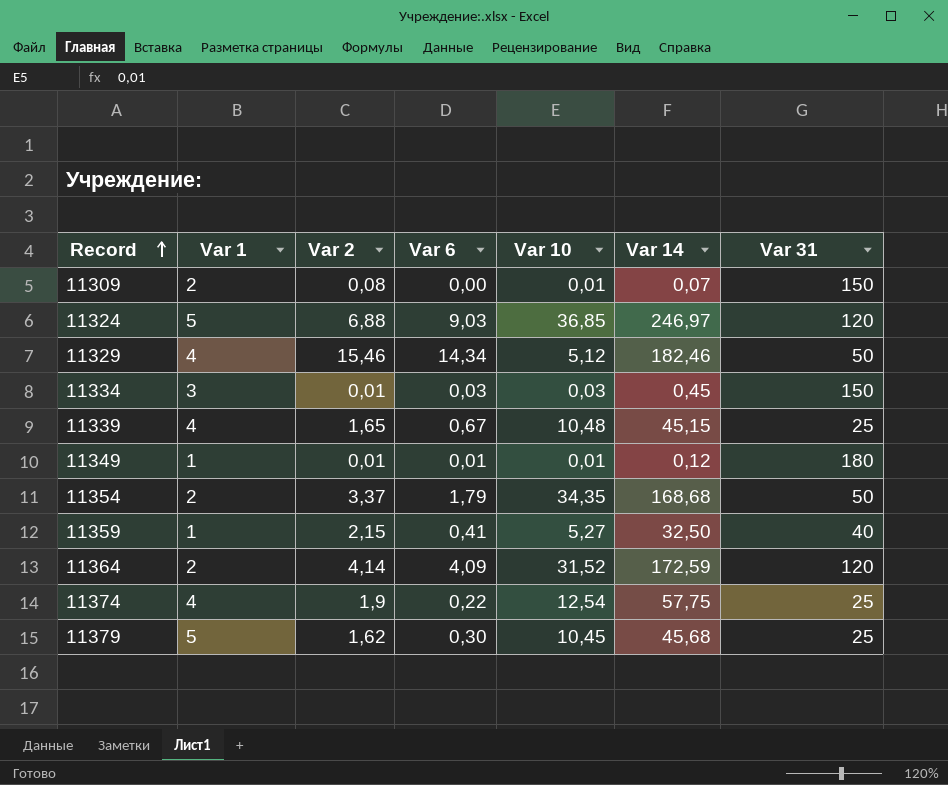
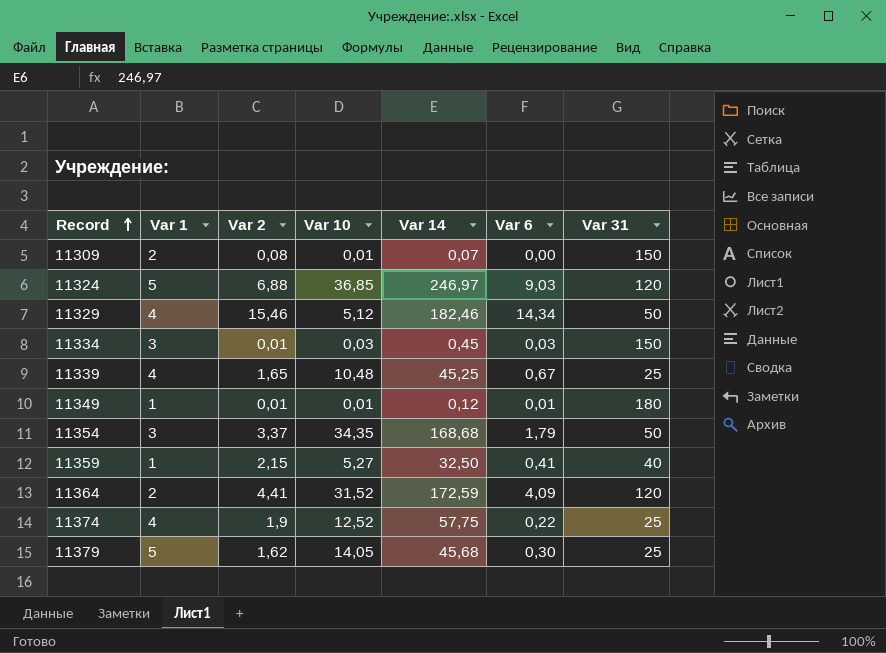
column Var 6 | position: 4 -> 6
11339 | Var 14: 45,15 -> 45,25
11354 | Var 1: 2 -> 3
11364 | Var 2: 4,14 -> 4,41
11374 | Var 10: 12,54 -> 12,52
11379 | Var 10: 10,45 -> 14,05

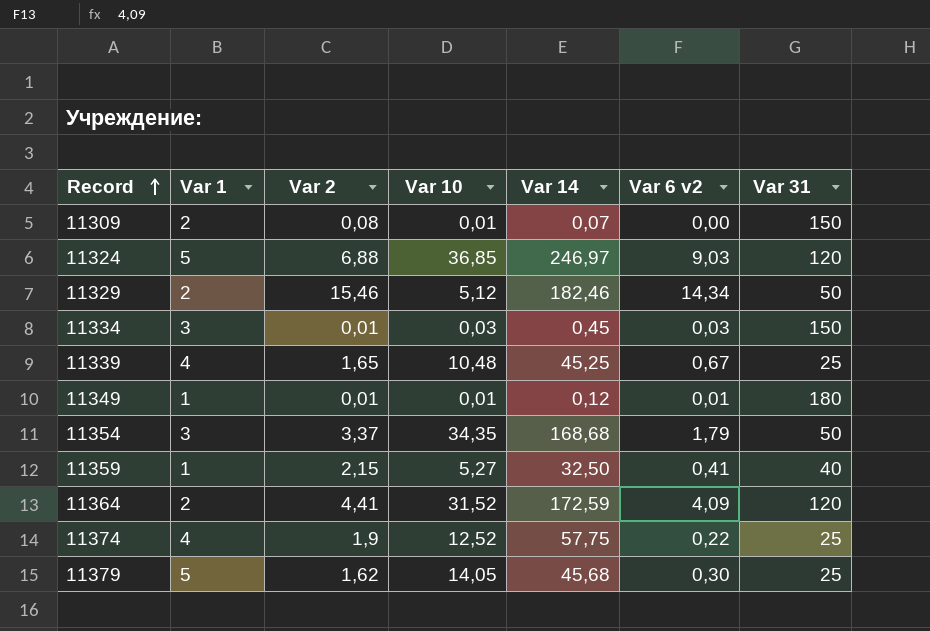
column name: Var 6 -> Var 6 v2
11329 | Var 1: 4 -> 2

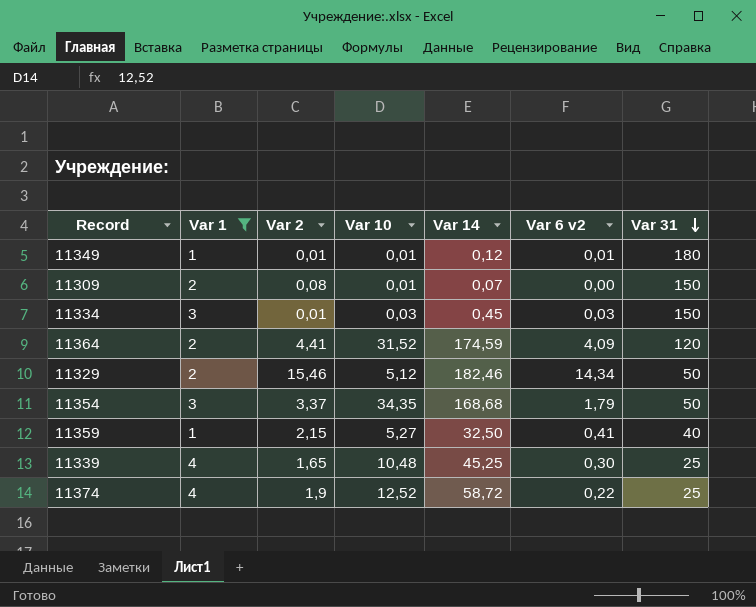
filter: none -> Var 1 != 5
row order: Record ascending -> Var 31 descending
11364 | Var 14: 172,59 -> 174,59
11339 | Var 6 v2: 0,67 -> 0,30
11374 | Var 14: 57,75 -> 58,72

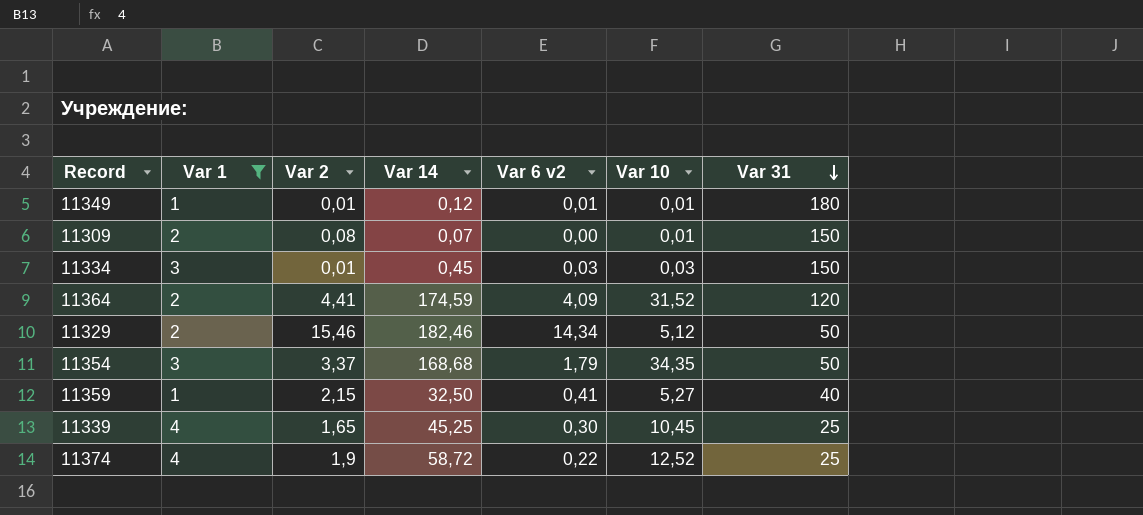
column Var 10 | position: 4 -> 6
11339 | Var 10: 10,48 -> 10,45

